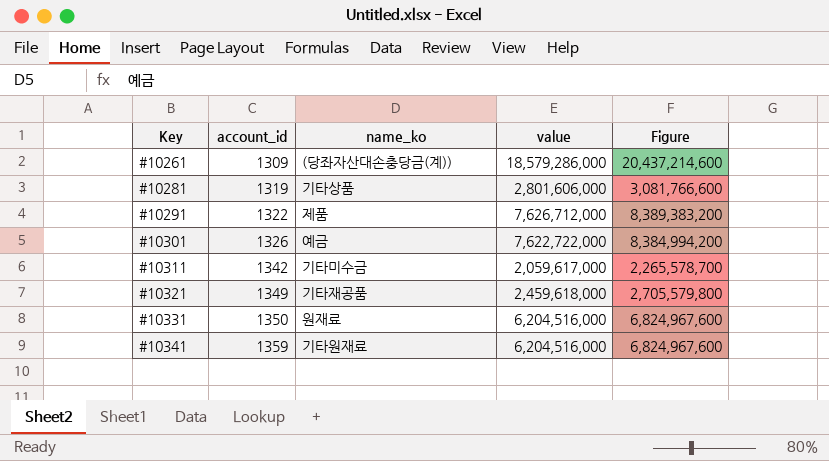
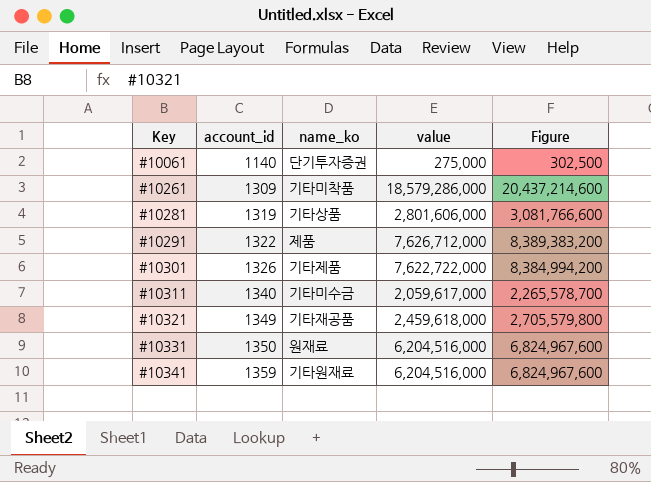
row #10061: none -> 1140 | 단기투자증권 | 275,000 | 302,500
#10261 | name_ko: (당좌자산대손충당금(계)) -> 기타미착품
#10301 | name_ko: 예금 -> 기타제품
#10311 | account_id: 1342 -> 1340

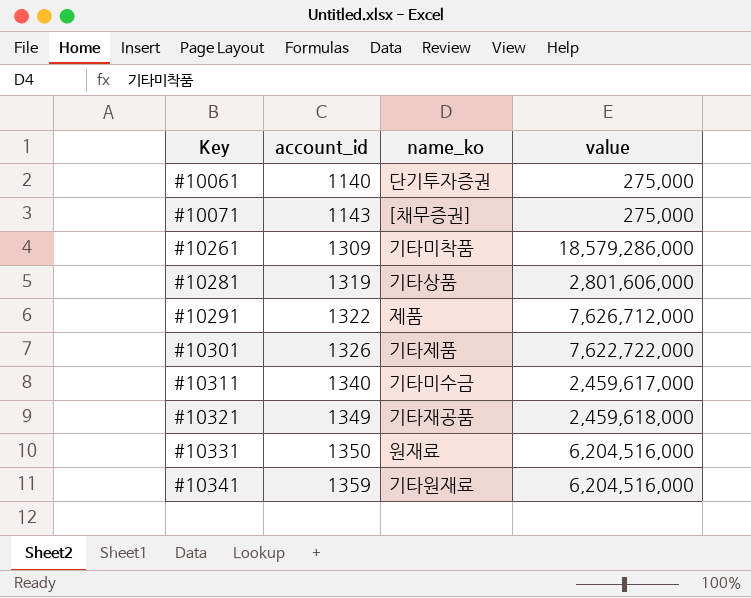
column Figure | formula: [value] * 1.1 -> none
row #10071: none -> 1143 | [채무증권] | 275,000
#10311 | value: 2,059,617,000 -> 2,459,617,000

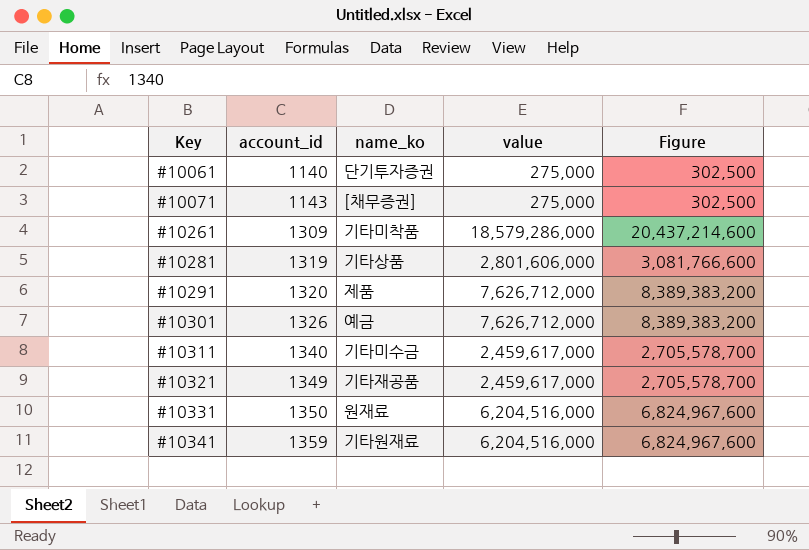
column Figure | formula: none -> [value] * 1.1
#10291 | account_id: 1322 -> 1320
#10301 | name_ko: 기타제품 -> 예금
#10301 | value: 7,622,722,000 -> 7,626,712,000
#10321 | value: 2,459,618,000 -> 2,459,617,000

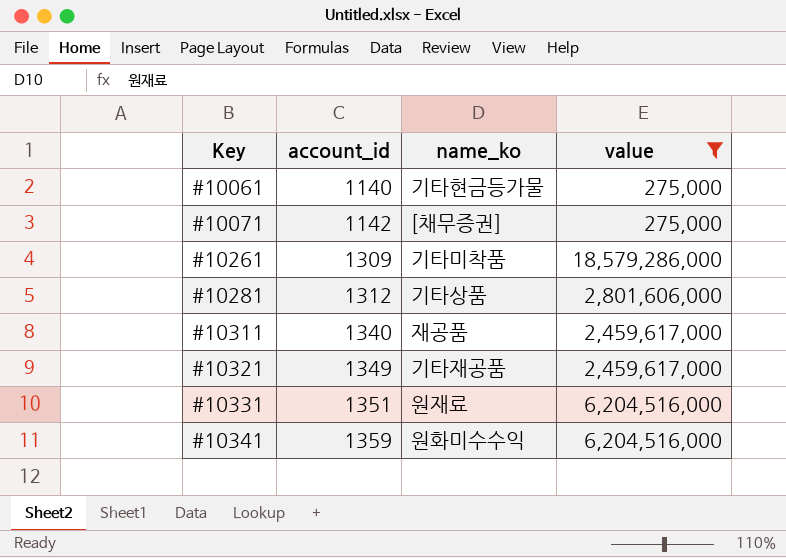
filter: none -> value != 7,626,712,000
column Figure | formula: [value] * 1.1 -> none
#10061 | name_ko: 단기투자증권 -> 기타현금등가물
#10071 | account_id: 1143 -> 1142
#10281 | account_id: 1319 -> 1312
#10311 | name_ko: 기타미수금 -> 재공품
#10331 | account_id: 1350 -> 1351
#10341 | name_ko: 기타원재료 -> 원화미수수익

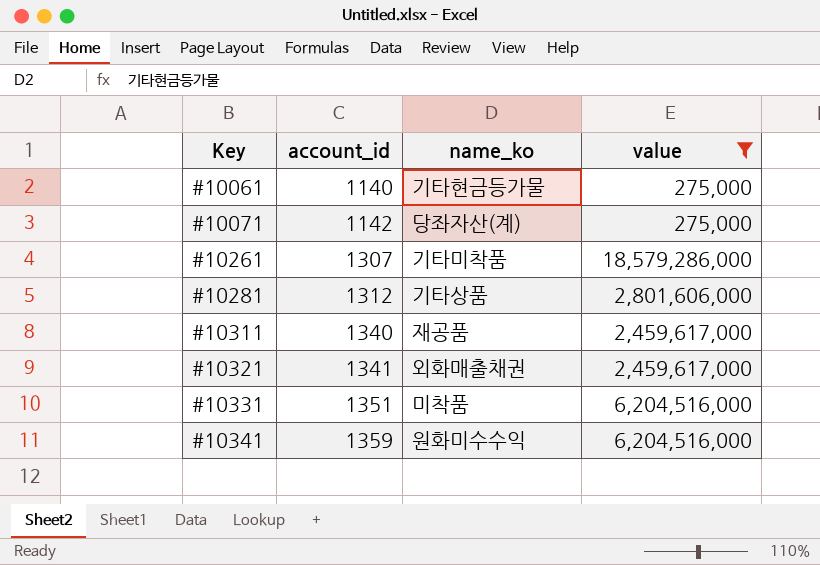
#10071 | name_ko: [채무증권] -> 당좌자산(계)
#10261 | account_id: 1309 -> 1307
#10321 | account_id: 1349 -> 1341
#10321 | name_ko: 기타재공품 -> 외화매출채권
#10331 | name_ko: 원재료 -> 미착품

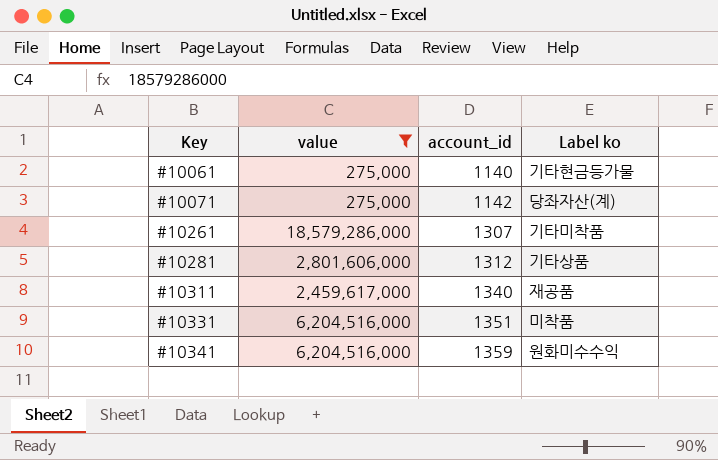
column value | position: 4 -> 2
column name: name_ko -> Label ko
row #10321: 1341 | 외화매출채권 | 2,459,617,000 -> none

